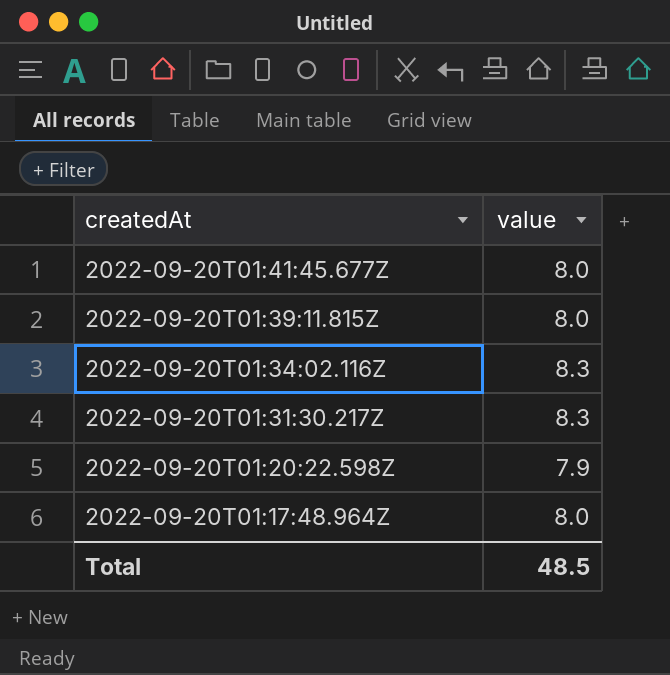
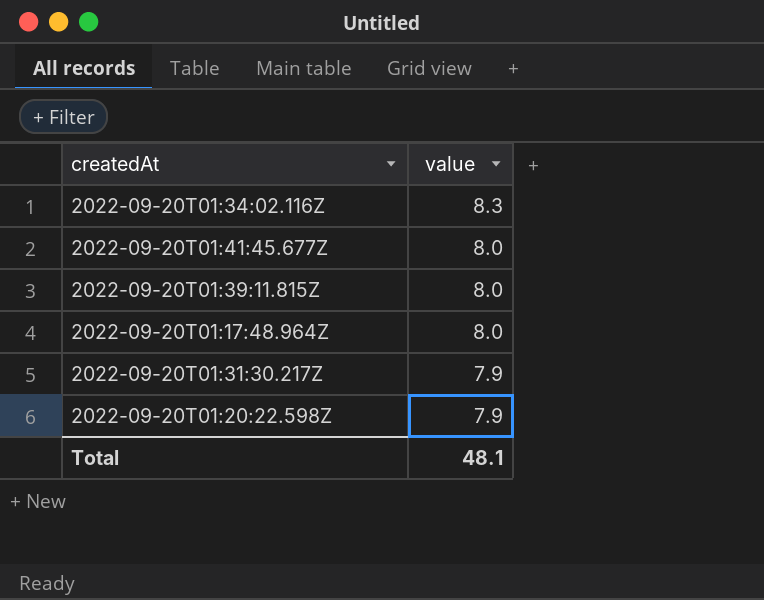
row order: createdAt descending -> value descending
2022-09-20T01:31:30.217Z | value: 8.3 -> 7.9
Total | value: 48.5 -> 48.1

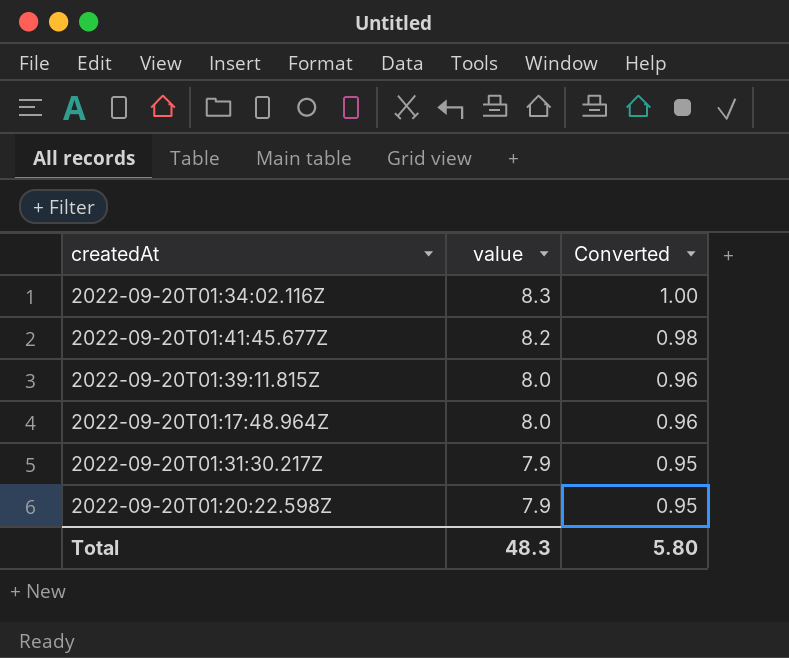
column Converted | formula: none -> [value] * 0.12
2022-09-20T01:41:45.677Z | value: 8.0 -> 8.2
Total | value: 48.1 -> 48.3

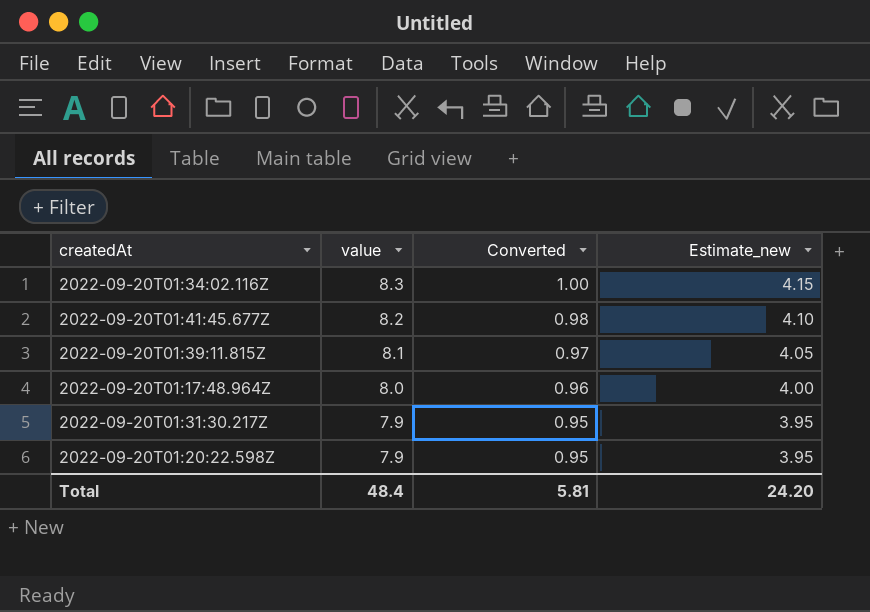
column Estimate_new | formula: none -> [value] * 0.5
2022-09-20T01:39:11.815Z | value: 8.0 -> 8.1
2022-09-20T01:39:11.815Z | Converted: 0.96 -> 0.97
Total | value: 48.3 -> 48.4
Total | Converted: 5.80 -> 5.81

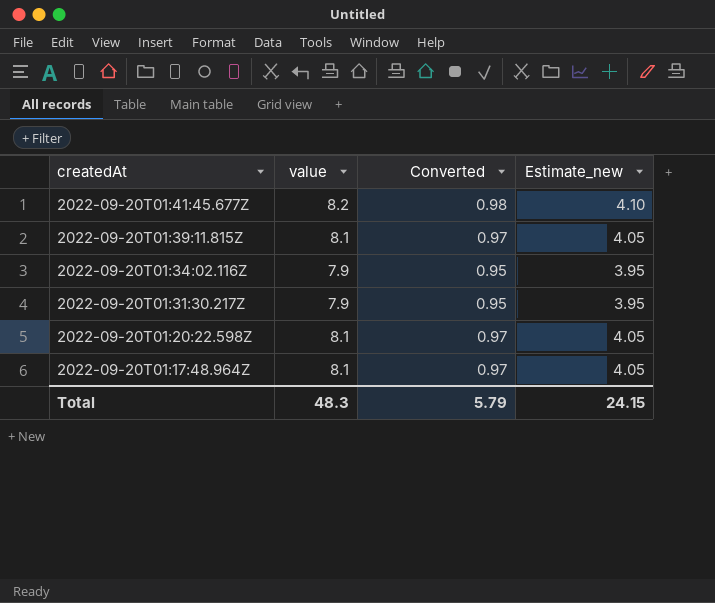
row order: value descending -> createdAt descending
2022-09-20T01:34:02.116Z | value: 8.3 -> 7.9
2022-09-20T01:34:02.116Z | Converted: 1.00 -> 0.95
2022-09-20T01:34:02.116Z | Estimate_new: 4.15 -> 3.95
2022-09-20T01:20:22.598Z | value: 7.9 -> 8.1
2022-09-20T01:20:22.598Z | Converted: 0.95 -> 0.97
2022-09-20T01:20:22.598Z | Estimate_new: 3.95 -> 4.05
2022-09-20T01:17:48.964Z | value: 8.0 -> 8.1
2022-09-20T01:17:48.964Z | Converted: 0.96 -> 0.97
2022-09-20T01:17:48.964Z | Estimate_new: 4.00 -> 4.05
Total | value: 48.4 -> 48.3
Total | Converted: 5.81 -> 5.79
Total | Estimate_new: 24.20 -> 24.15

